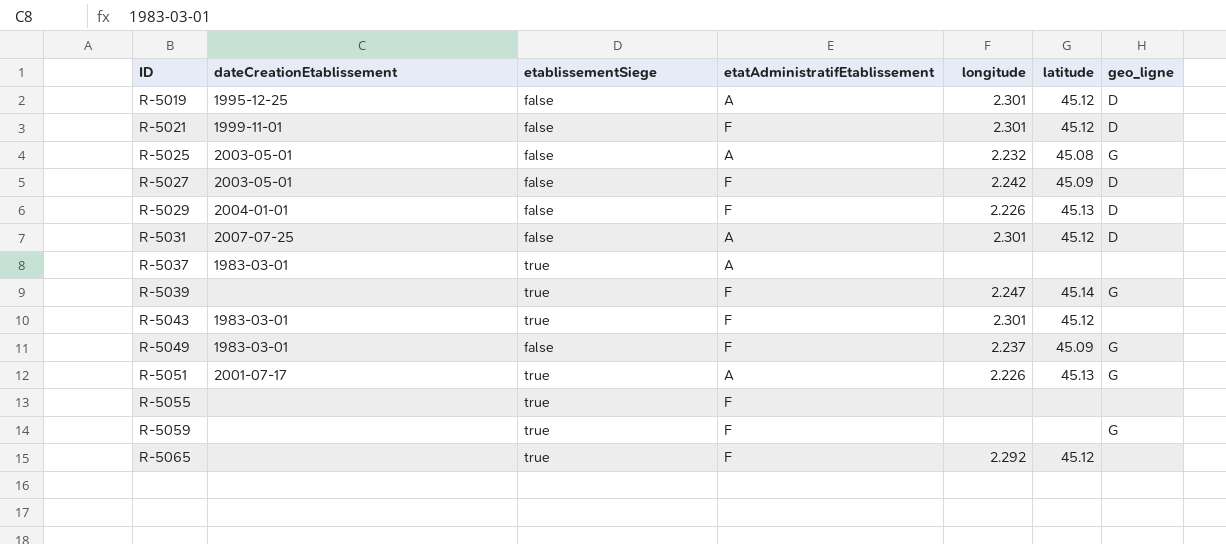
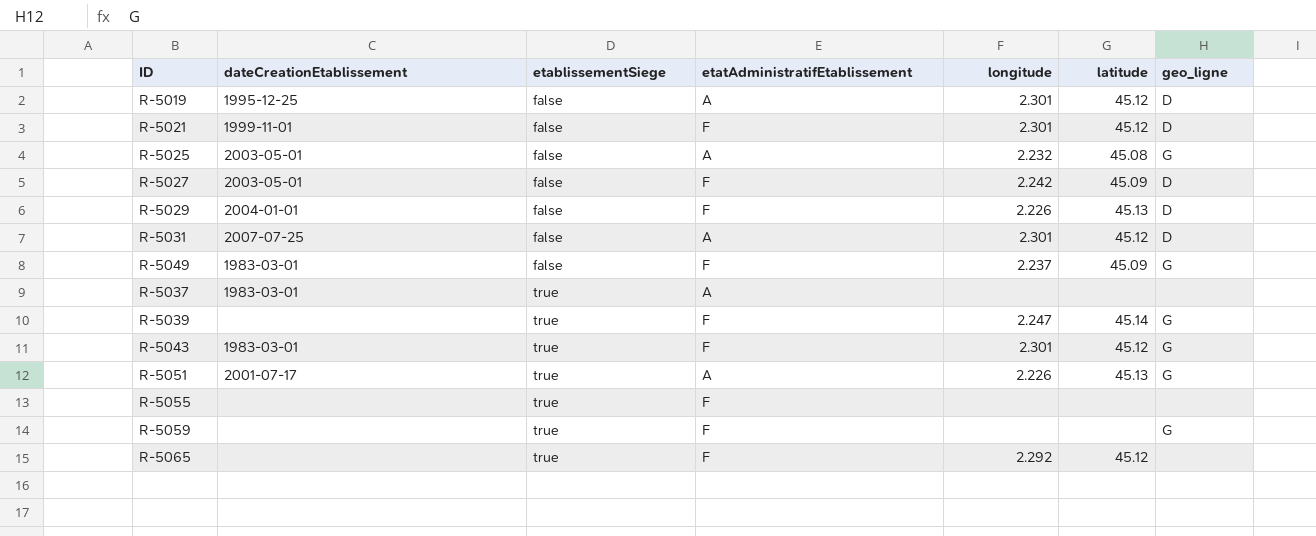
row order: ID ascending -> etablissementSiege ascending
R-5043 | geo_ligne: none -> G

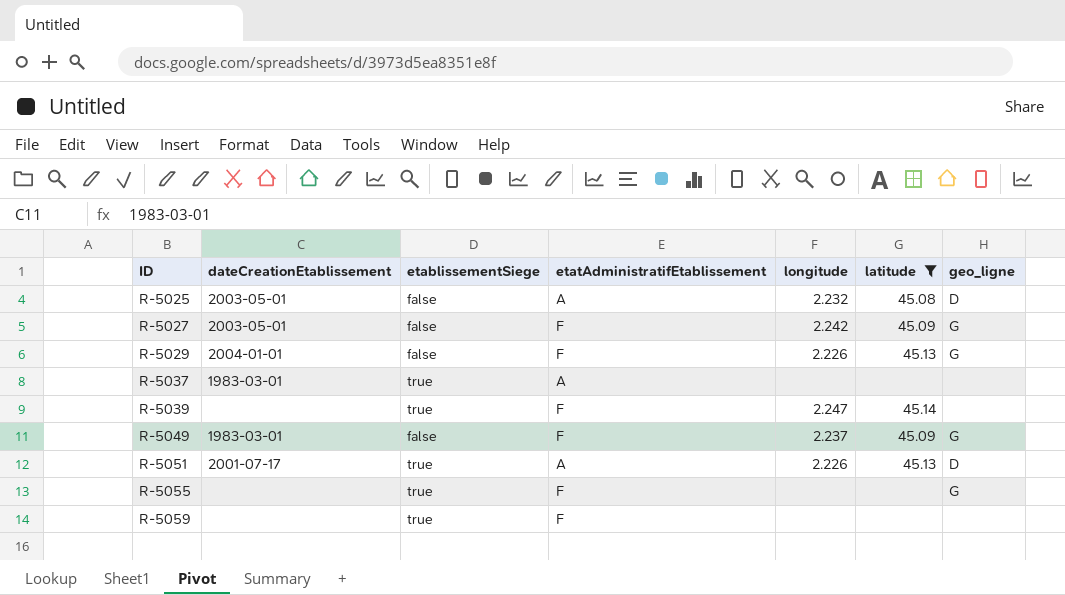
filter: none -> latitude != 45.12
row order: etablissementSiege ascending -> ID ascending
R-5025 | geo_ligne: G -> D
R-5027 | geo_ligne: D -> G
R-5029 | geo_ligne: D -> G
R-5039 | geo_ligne: G -> none
R-5051 | geo_ligne: G -> D
R-5055 | geo_ligne: none -> G
R-5059 | geo_ligne: G -> none

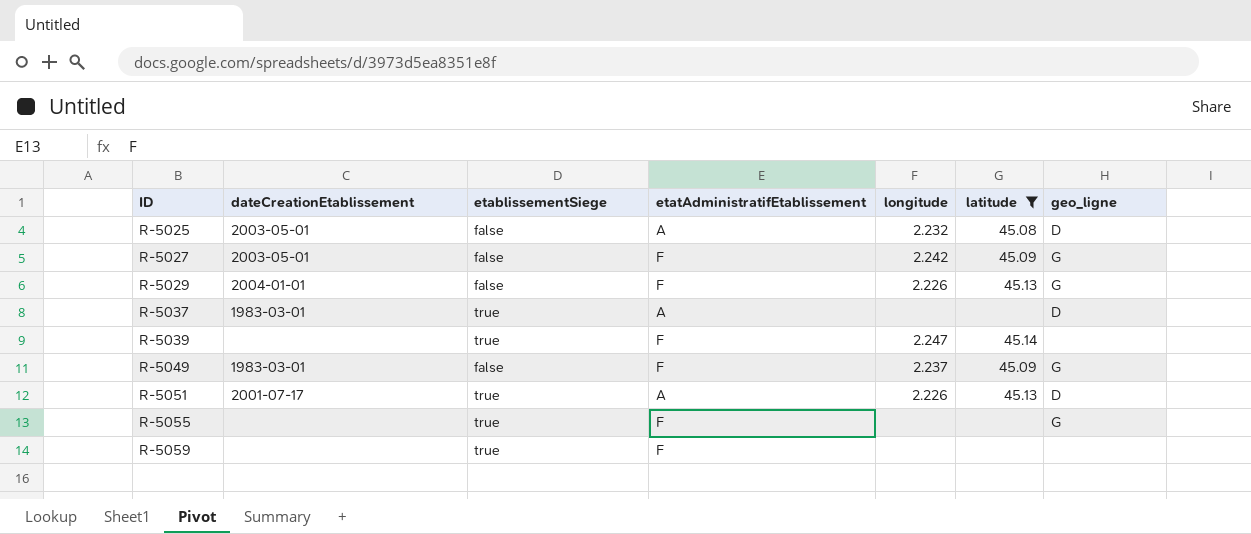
R-5037 | geo_ligne: none -> D

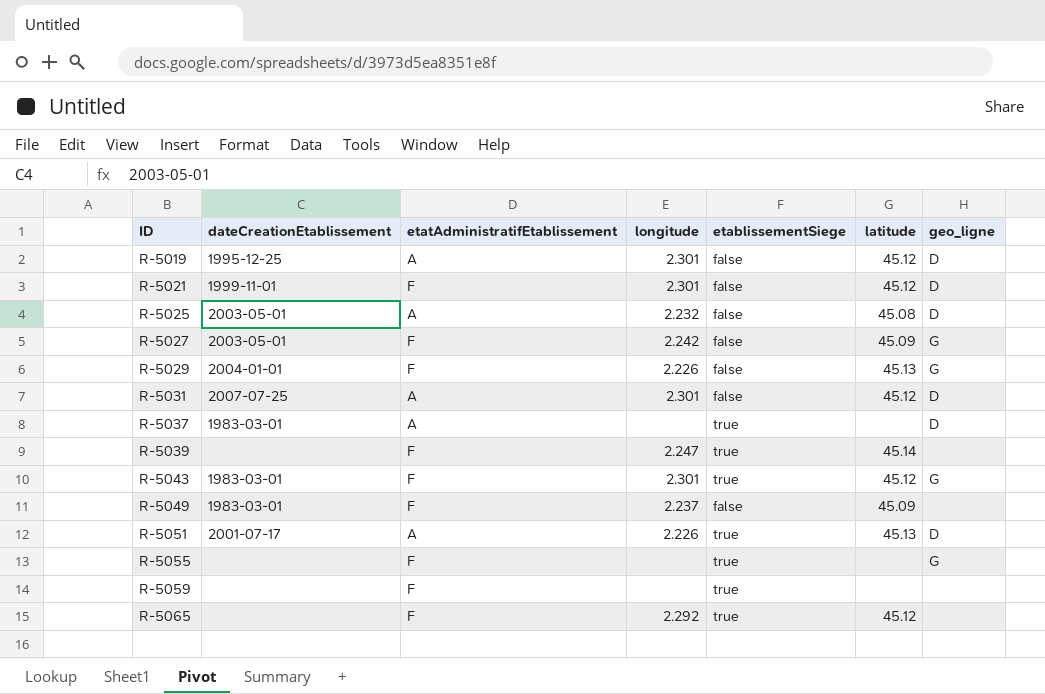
filter: latitude != 45.12 -> none
column etablissementSiege | position: 3 -> 5
R-5049 | geo_ligne: G -> none

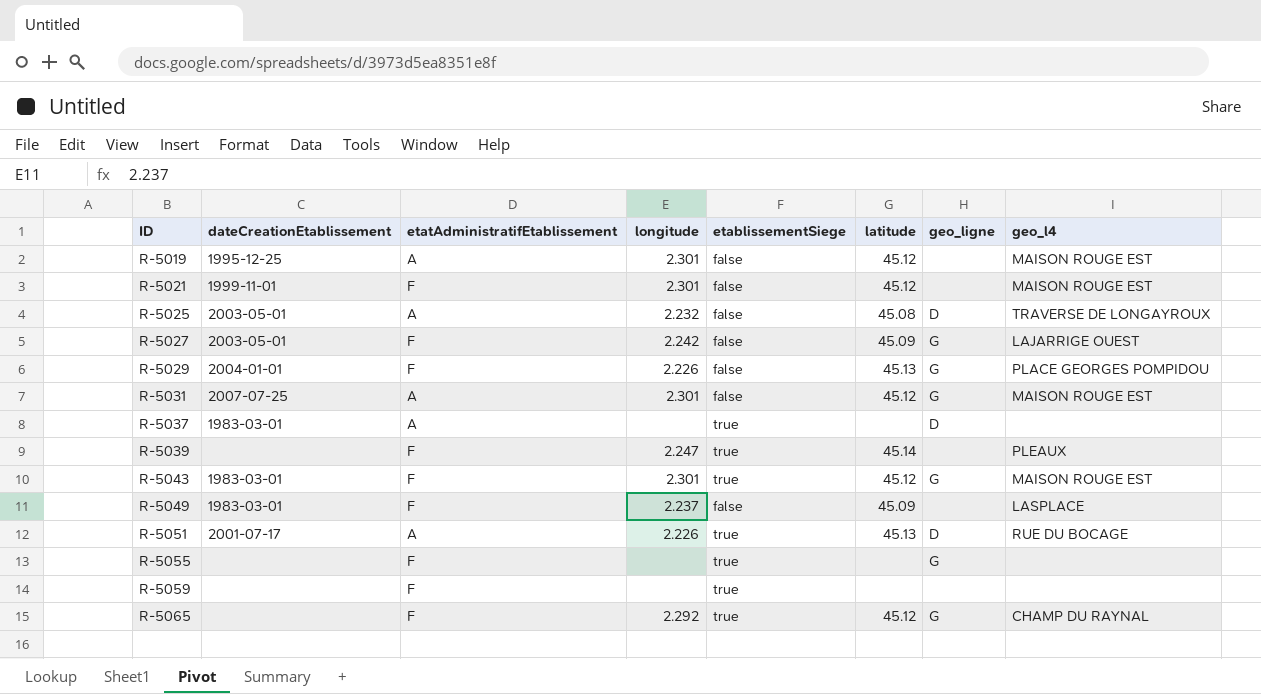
column geo_l4 | position: none -> 8
R-5019 | geo_ligne: D -> none
R-5021 | geo_ligne: D -> none
R-5031 | geo_ligne: D -> G
R-5065 | geo_ligne: none -> G

